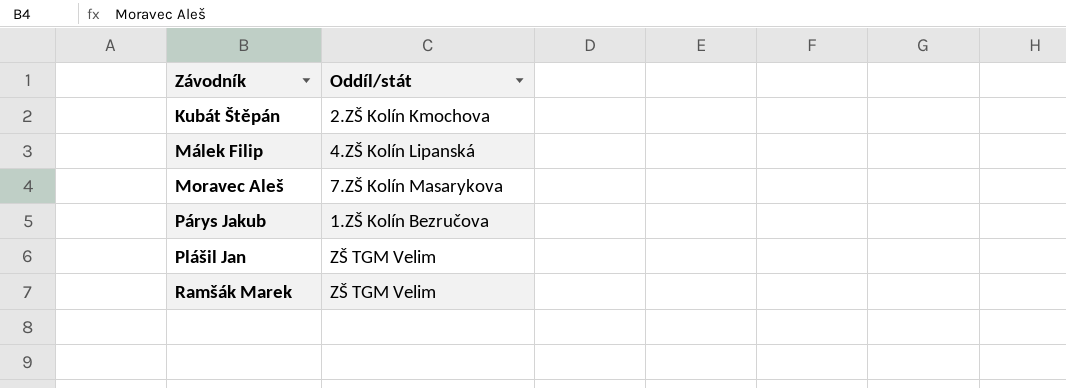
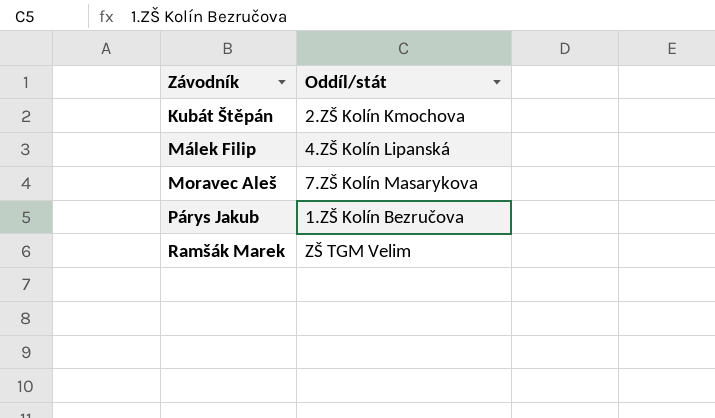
row Plášil Jan: ZŠ TGM Velim -> none

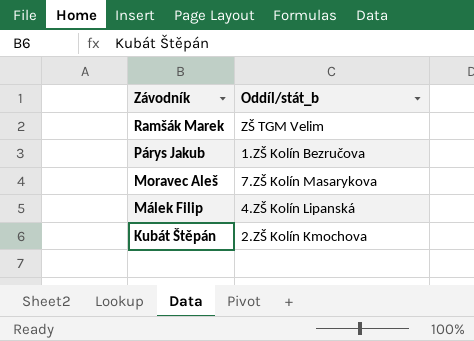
row order: Závodník ascending -> Závodník descending
column name: Oddíl/stát -> Oddíl/stát_b

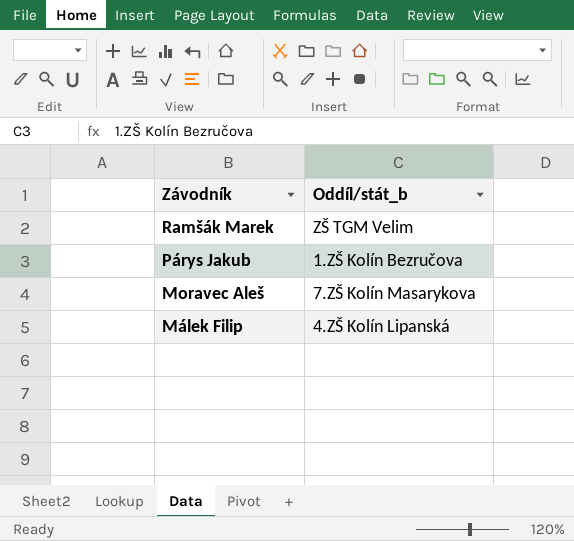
row Kubát Štěpán: 2.ZŠ Kolín Kmochova -> none

